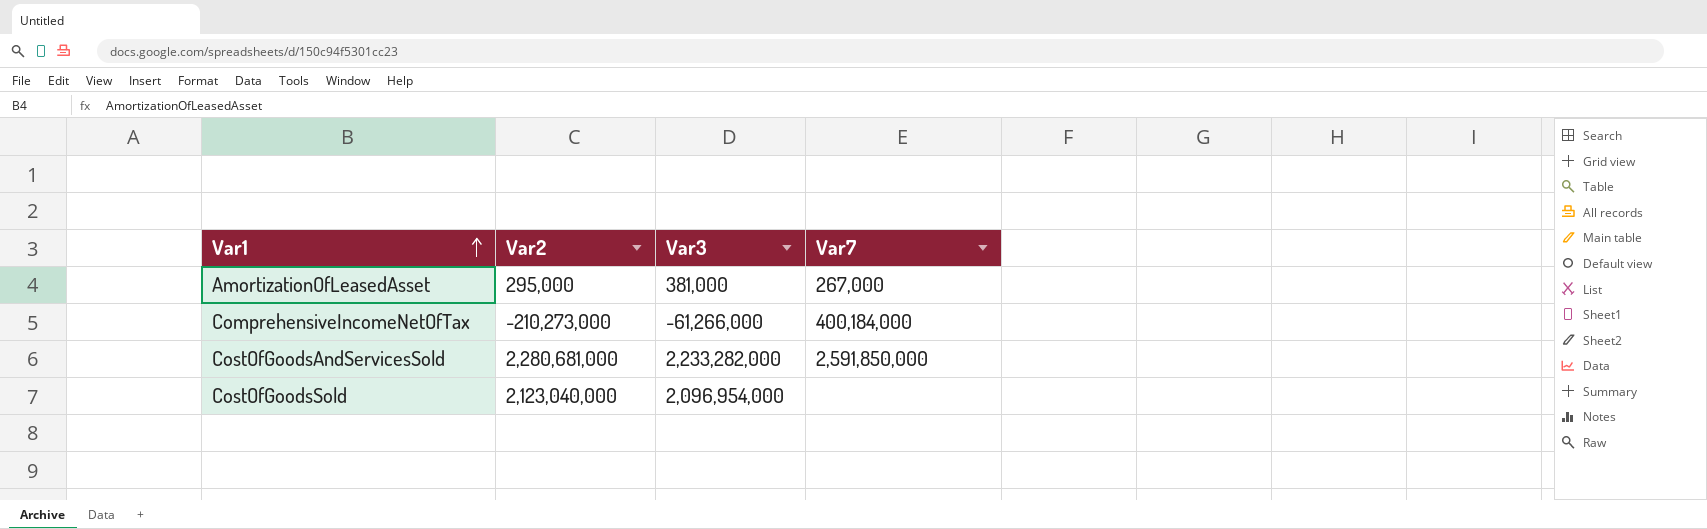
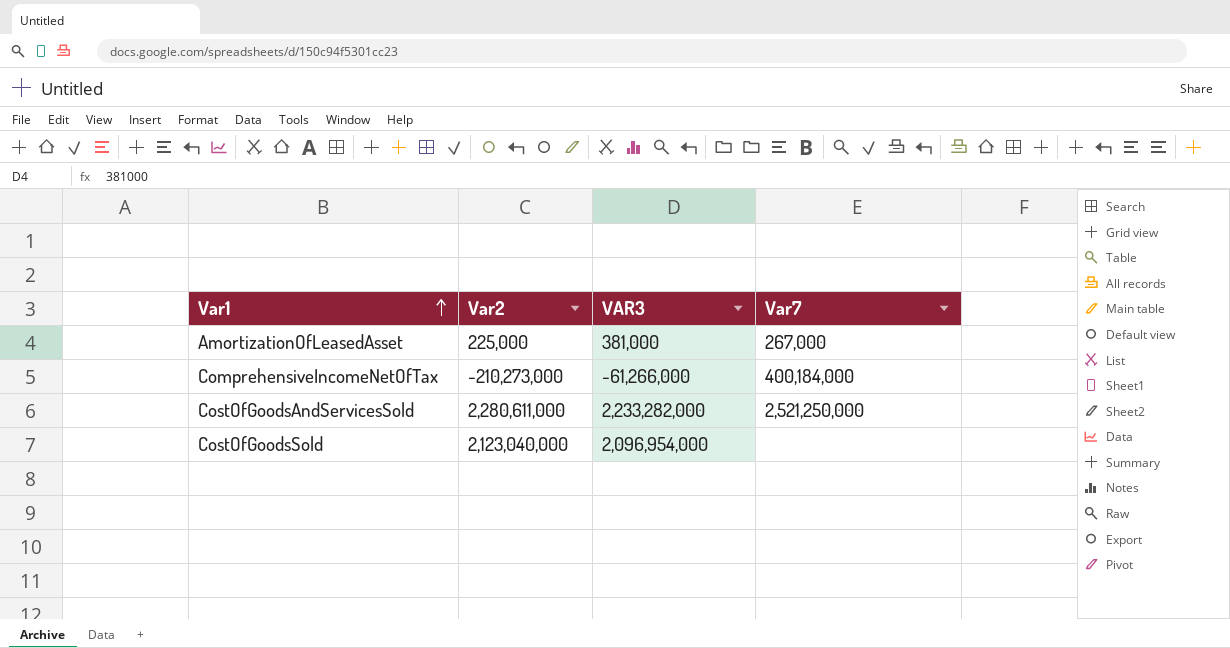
column name: Var3 -> VAR3
AmortizationOfLeasedAsset | Var2: 295,000 -> 225,000
CostOfGoodsAndServicesSold | Var2: 2,280,681,000 -> 2,280,611,000
CostOfGoodsAndServicesSold | Var7: 2,591,850,000 -> 2,521,250,000

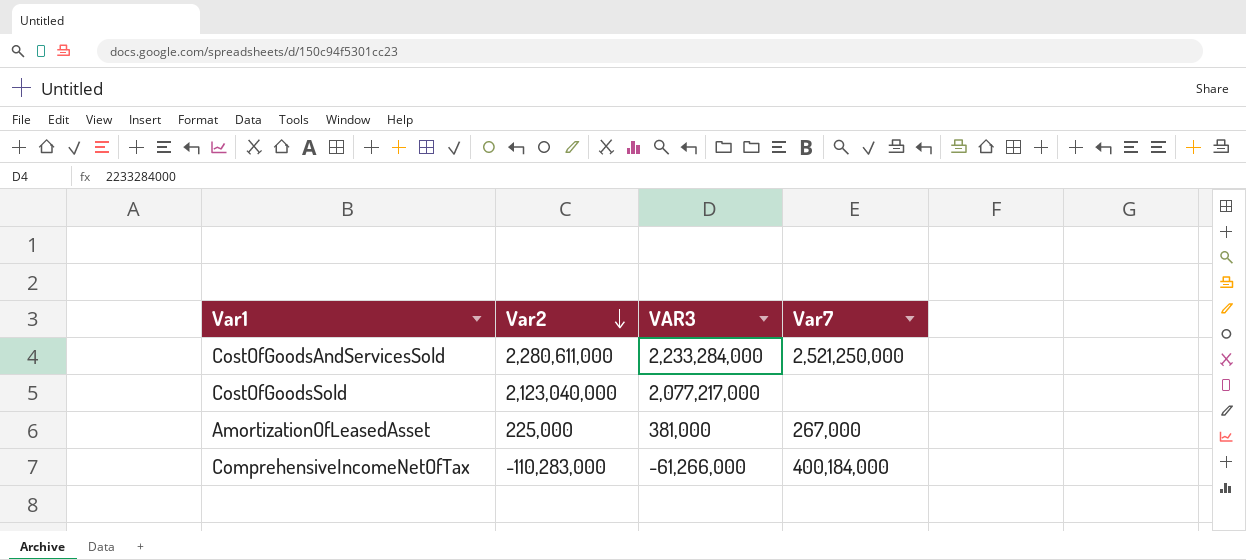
row order: Var1 ascending -> Var2 descending
CostOfGoodsAndServicesSold | VAR3: 2,233,282,000 -> 2,233,284,000
CostOfGoodsSold | VAR3: 2,096,954,000 -> 2,077,217,000
ComprehensiveIncomeNetOfTax | Var2: -210,273,000 -> -110,283,000

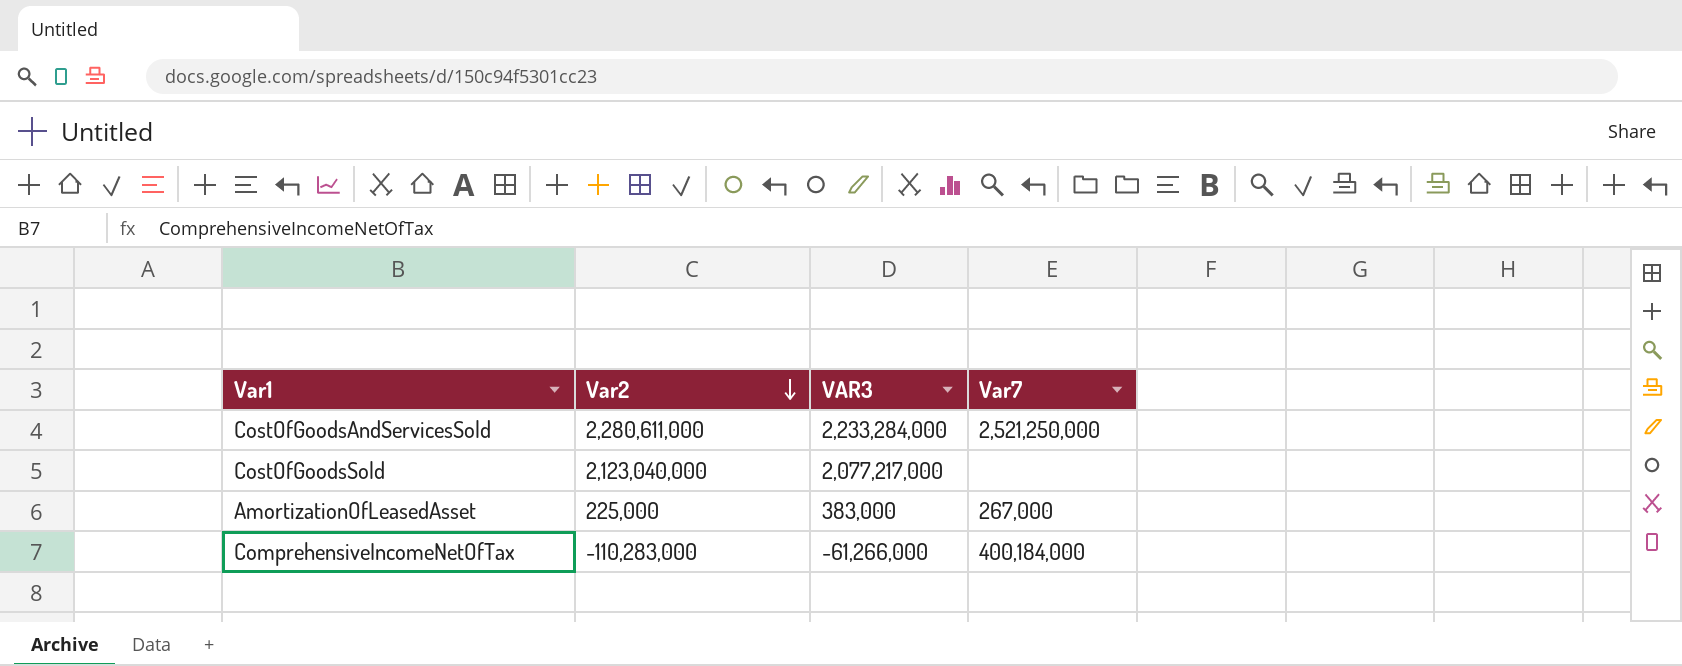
AmortizationOfLeasedAsset | VAR3: 381,000 -> 383,000

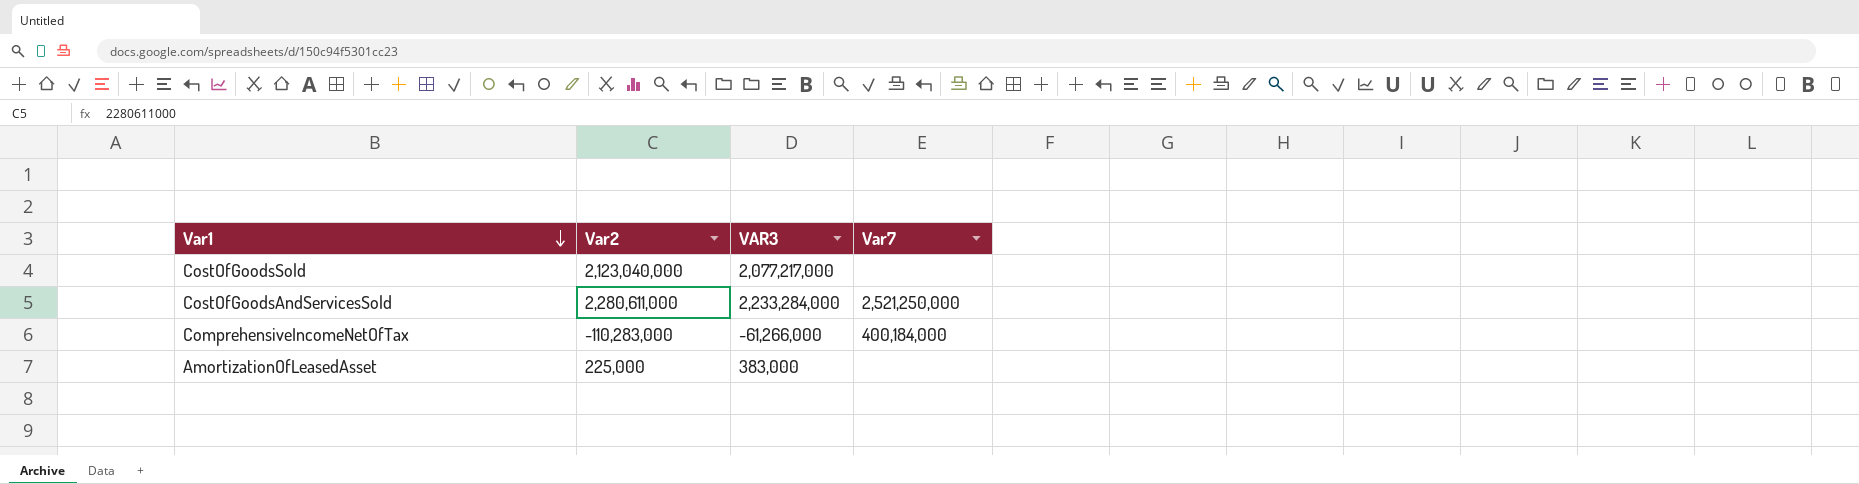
row order: Var2 descending -> Var1 descending
AmortizationOfLeasedAsset | Var7: 267,000 -> none

